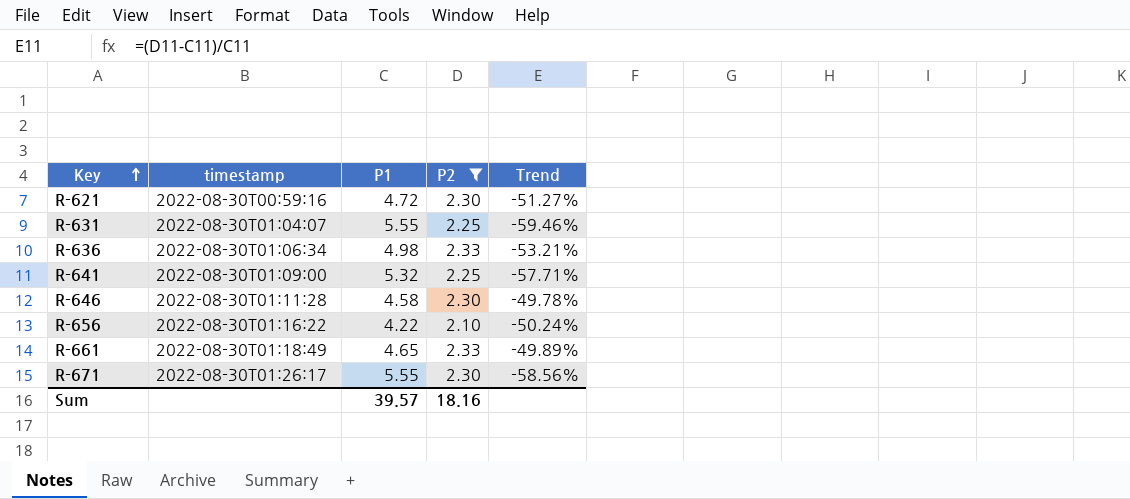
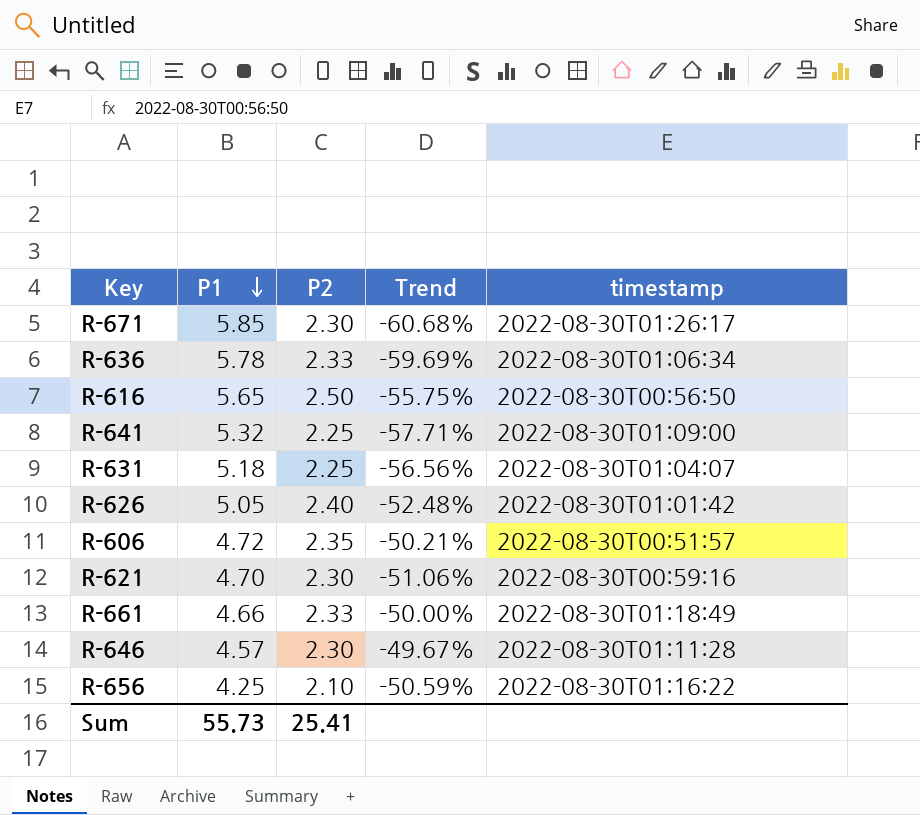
filter: P2 <= 2.33 -> none
row order: Key ascending -> P1 descending
column timestamp | position: 2 -> 5
R-671 | P1: 5.55 -> 5.85
R-671 | Trend: -58.56% -> -60.68%
R-636 | P1: 4.98 -> 5.78
R-636 | Trend: -53.21% -> -59.69%
R-631 | P1: 5.55 -> 5.18
R-631 | Trend: -59.46% -> -56.56%
R-621 | P1: 4.72 -> 4.70
R-621 | Trend: -51.27% -> -51.06%
R-661 | P1: 4.65 -> 4.66
R-661 | Trend: -49.89% -> -50.00%
R-646 | P1: 4.58 -> 4.57
R-646 | Trend: -49.78% -> -49.67%
R-656 | P1: 4.22 -> 4.25
R-656 | Trend: -50.24% -> -50.59%
Sum | P1: 39.57 -> 55.73
Sum | P2: 18.16 -> 25.41

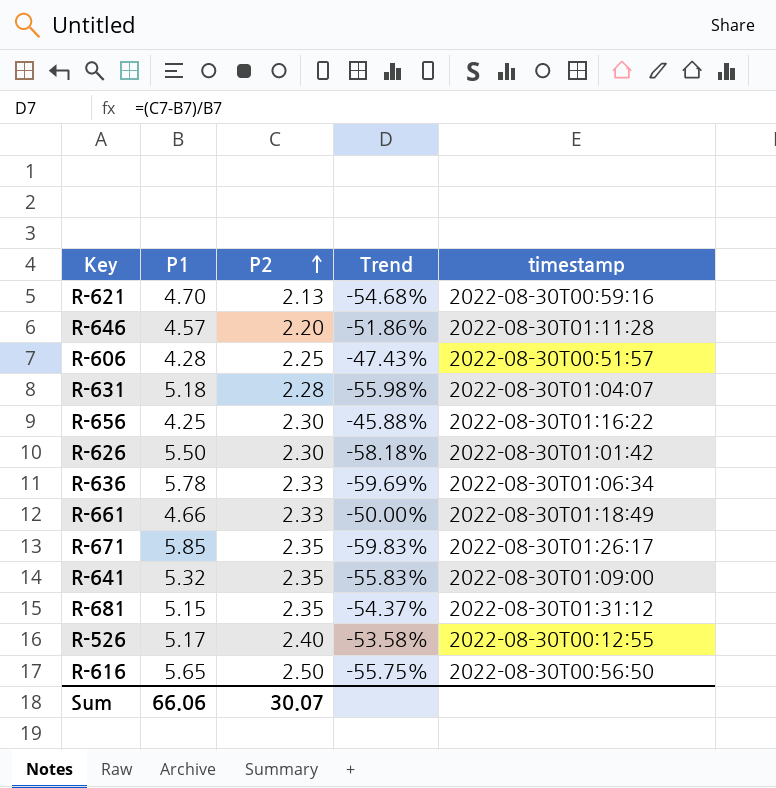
row order: P1 descending -> P2 ascending
R-621 | P2: 2.30 -> 2.13
R-621 | Trend: -51.06% -> -54.68%
R-646 | P2: 2.30 -> 2.20
R-646 | Trend: -49.67% -> -51.86%
R-606 | P1: 4.72 -> 4.28
R-606 | P2: 2.35 -> 2.25
R-606 | Trend: -50.21% -> -47.43%
R-631 | P2: 2.25 -> 2.28
R-631 | Trend: -56.56% -> -55.98%
R-656 | P2: 2.10 -> 2.30
R-656 | Trend: -50.59% -> -45.88%
R-626 | P1: 5.05 -> 5.50
R-626 | P2: 2.40 -> 2.30
R-626 | Trend: -52.48% -> -58.18%
R-671 | P2: 2.30 -> 2.35
R-671 | Trend: -60.68% -> -59.83%
R-641 | P2: 2.25 -> 2.35
R-641 | Trend: -57.71% -> -55.83%
row R-681: none -> 5.15 | 2.35 | -54.37% | 2022-08-30T01:31:12
row R-526: none -> 5.17 | 2.40 | -53.58% | 2022-08-30T00:12:55
Sum | P1: 55.73 -> 66.06
Sum | P2: 25.41 -> 30.07

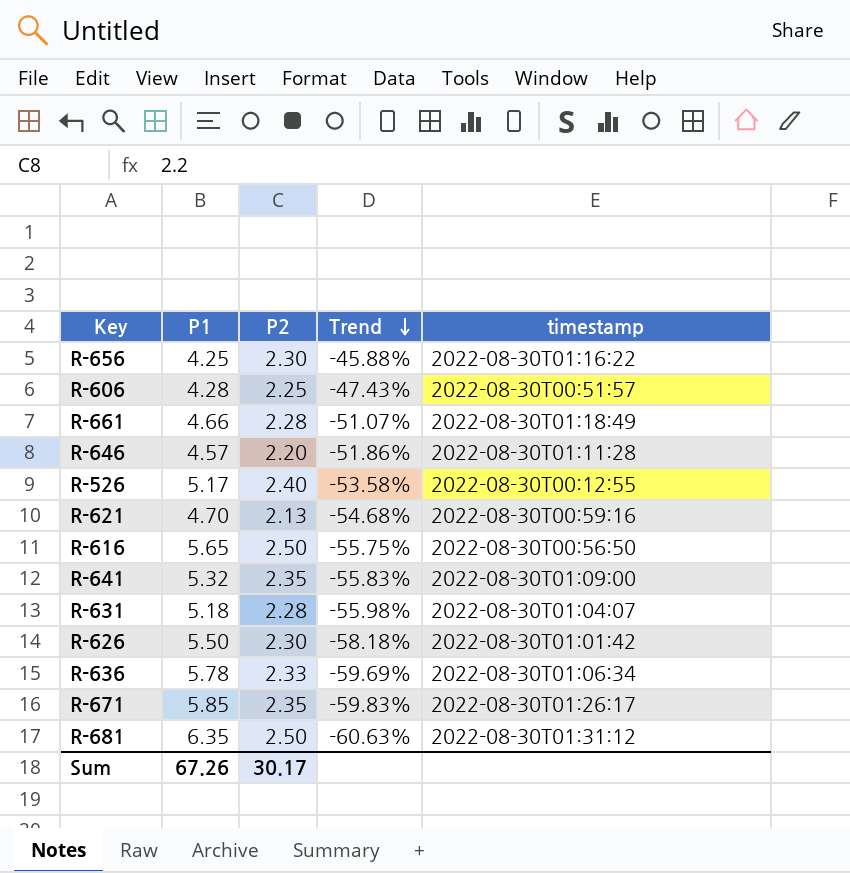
row order: P2 ascending -> Trend descending
R-661 | P2: 2.33 -> 2.28
R-661 | Trend: -50.00% -> -51.07%
R-681 | P1: 5.15 -> 6.35
R-681 | P2: 2.35 -> 2.50
R-681 | Trend: -54.37% -> -60.63%
Sum | P1: 66.06 -> 67.26
Sum | P2: 30.07 -> 30.17

